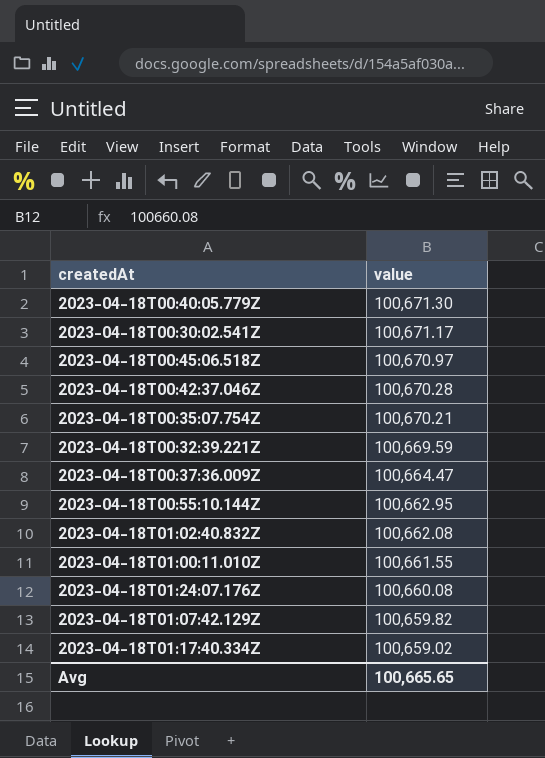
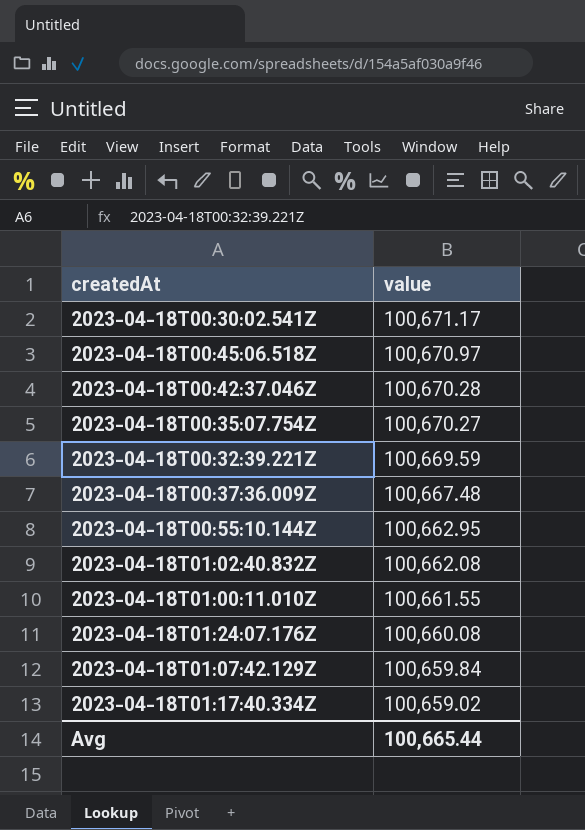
row 2023-04-18T00:40:05.779Z: 100,671.30 -> none
2023-04-18T00:35:07.754Z | value: 100,670.21 -> 100,670.27
2023-04-18T00:37:36.009Z | value: 100,664.47 -> 100,667.48
2023-04-18T01:07:42.129Z | value: 100,659.82 -> 100,659.84
Avg | value: 100,665.65 -> 100,665.44

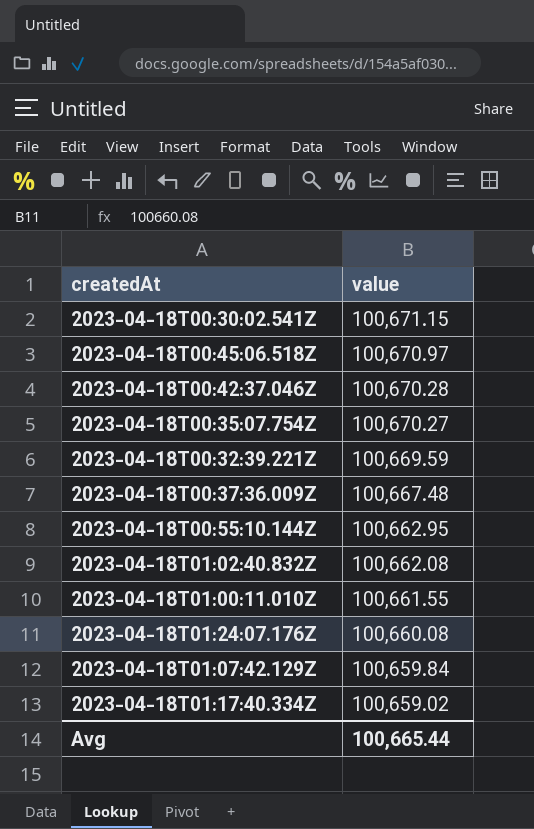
2023-04-18T00:30:02.541Z | value: 100,671.17 -> 100,671.15

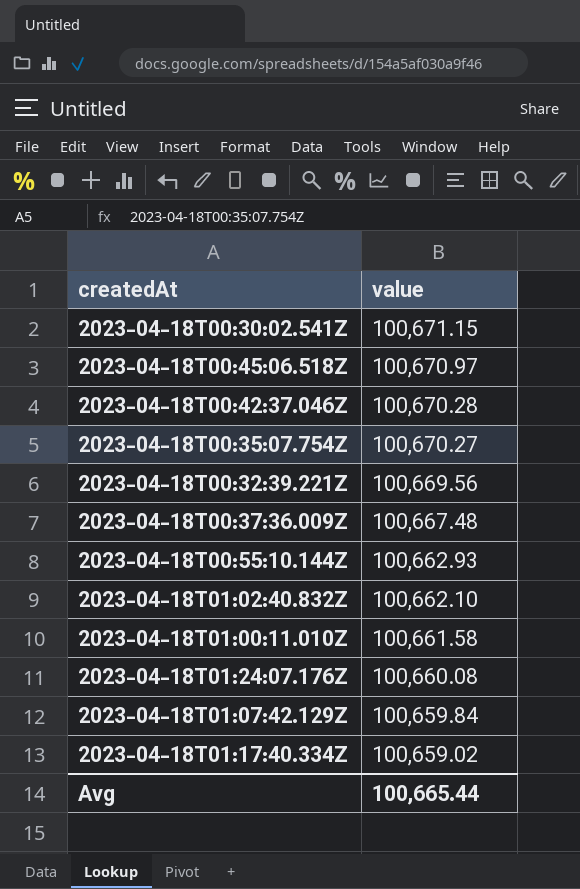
2023-04-18T00:32:39.221Z | value: 100,669.59 -> 100,669.56
2023-04-18T00:55:10.144Z | value: 100,662.95 -> 100,662.93
2023-04-18T01:02:40.832Z | value: 100,662.08 -> 100,662.10
2023-04-18T01:00:11.010Z | value: 100,661.55 -> 100,661.58

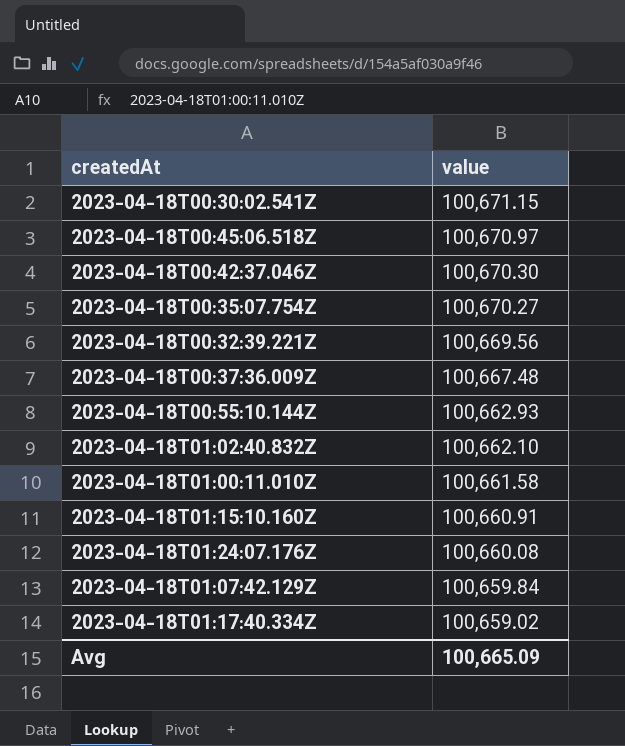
2023-04-18T00:42:37.046Z | value: 100,670.28 -> 100,670.30
row 2023-04-18T01:15:10.160Z: none -> 100,660.91
Avg | value: 100,665.44 -> 100,665.09

